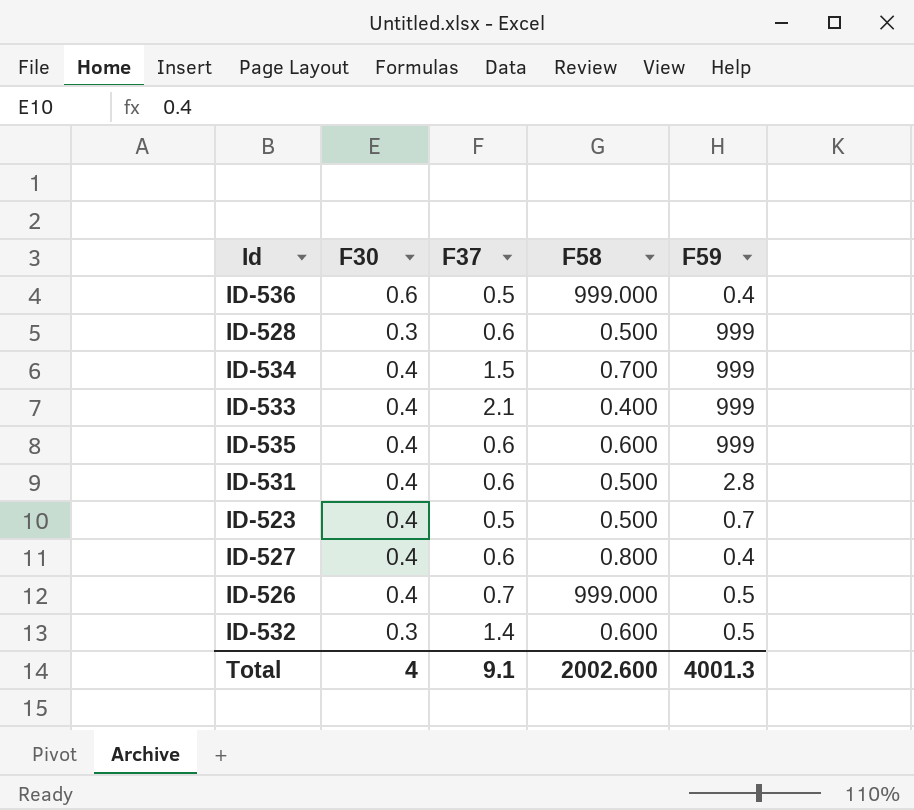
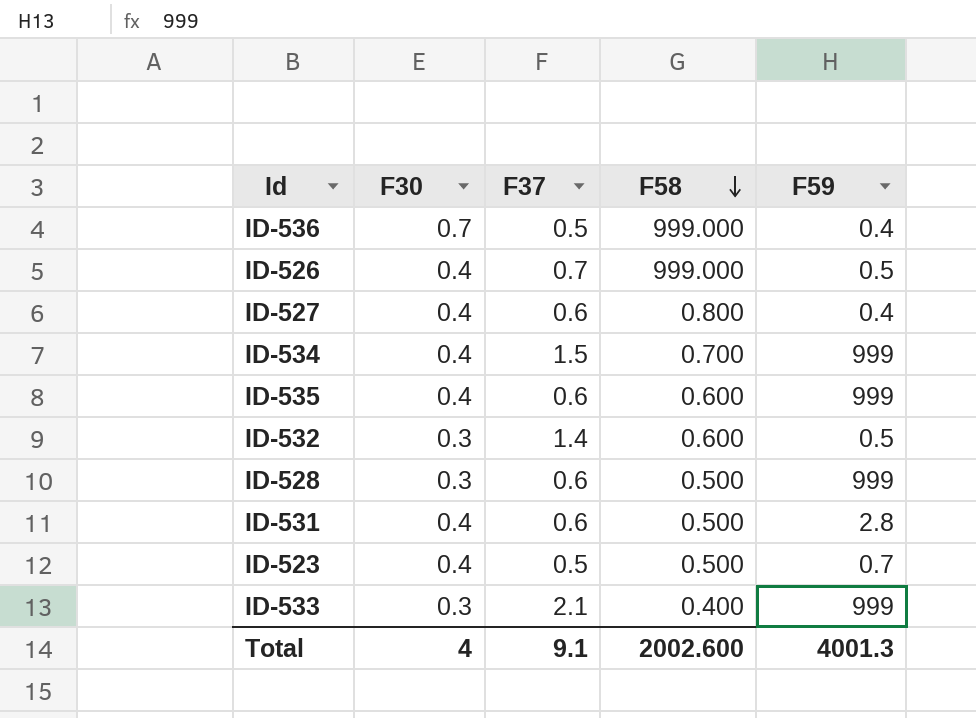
row order: none -> F58 descending
ID-536 | F30: 0.6 -> 0.7
ID-533 | F30: 0.4 -> 0.3

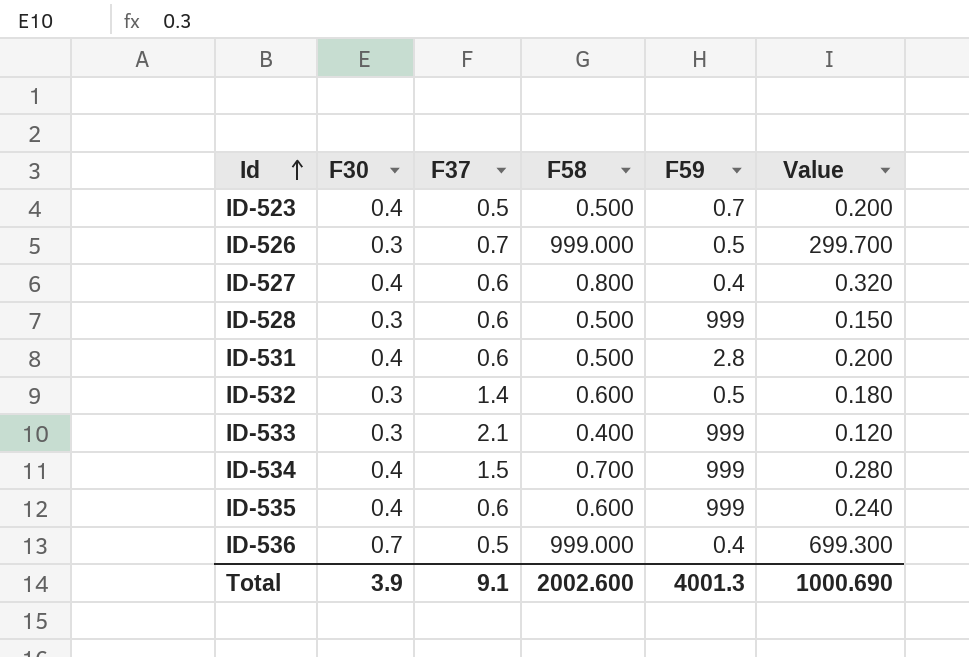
row order: F58 descending -> Id ascending
column Value | formula: none -> [F30] * [F58]
ID-526 | F30: 0.4 -> 0.3
Total | F30: 4 -> 3.9

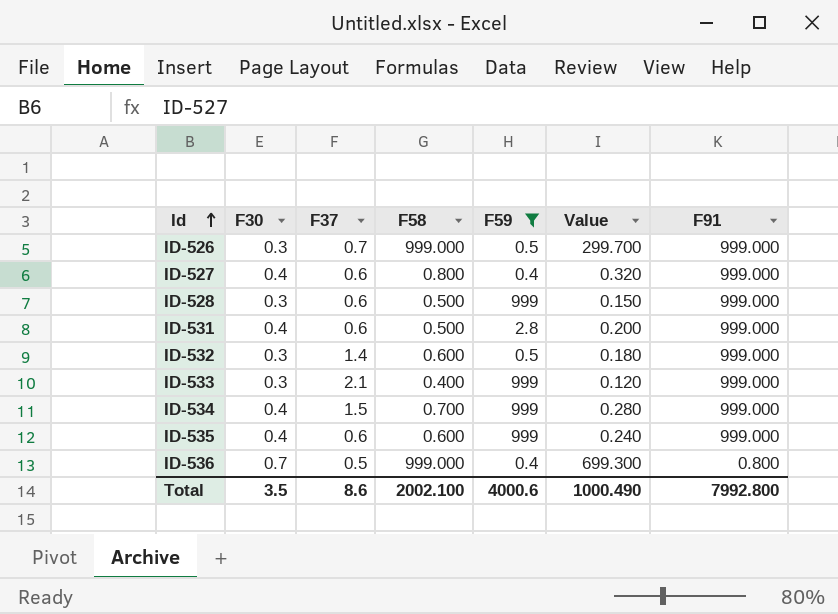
filter: none -> F59 != 0.7
column F91 | position: none -> 7
Total | F30: 3.9 -> 3.5
Total | F37: 9.1 -> 8.6
Total | F58: 2002.600 -> 2002.100
Total | F59: 4001.3 -> 4000.6
Total | Value: 1000.690 -> 1000.490

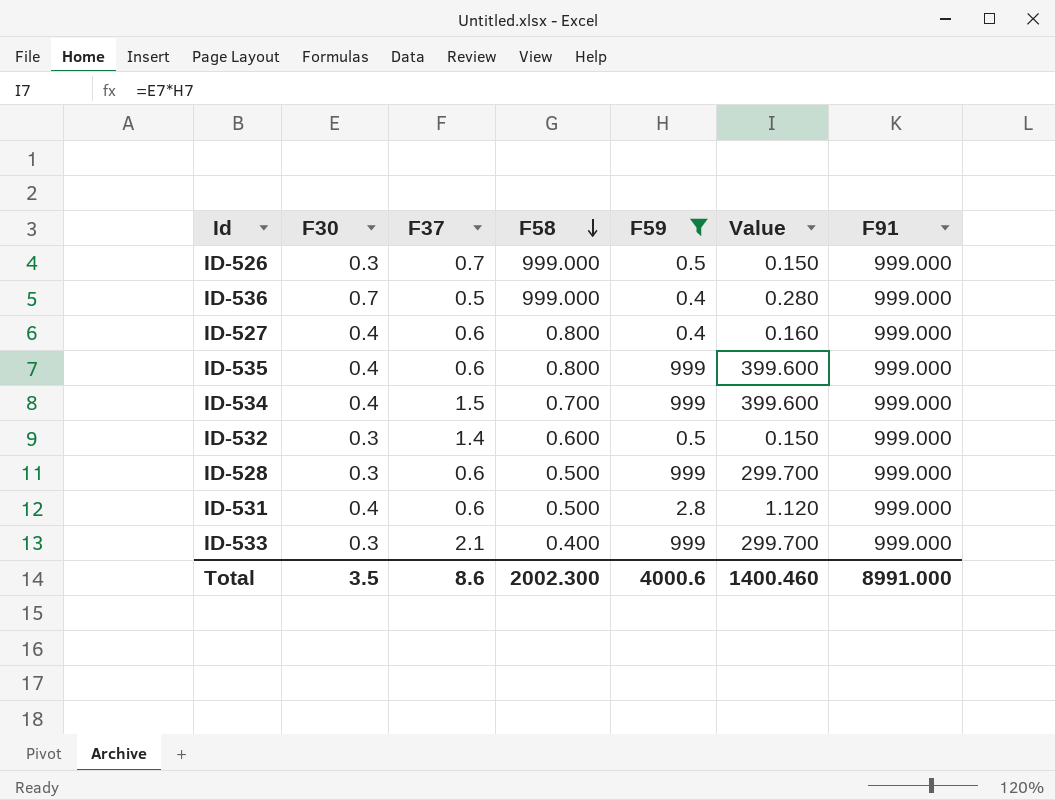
row order: Id ascending -> F58 descending
column Value | formula: [F30] * [F58] -> [F30] * [F59]
ID-536 | F91: 0.800 -> 999.000
ID-535 | F58: 0.600 -> 0.800
Total | F58: 2002.100 -> 2002.300
Total | Value: 1000.490 -> 1400.460
Total | F91: 7992.800 -> 8991.000

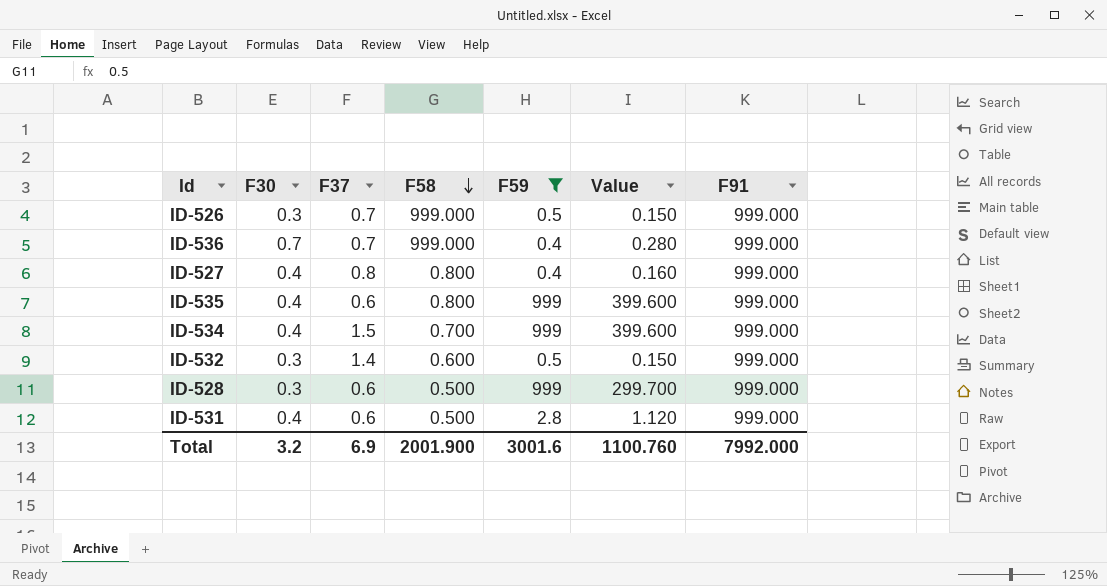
row ID-533: 0.3 | 2.1 | 0.400 | 999 | 299.700 | 999.000 -> none
ID-536 | F37: 0.5 -> 0.7
ID-527 | F37: 0.6 -> 0.8
Total | F30: 3.5 -> 3.2
Total | F37: 8.6 -> 6.9
Total | F58: 2002.300 -> 2001.900
Total | F59: 4000.6 -> 3001.6
Total | Value: 1400.460 -> 1100.760
Total | F91: 8991.000 -> 7992.000

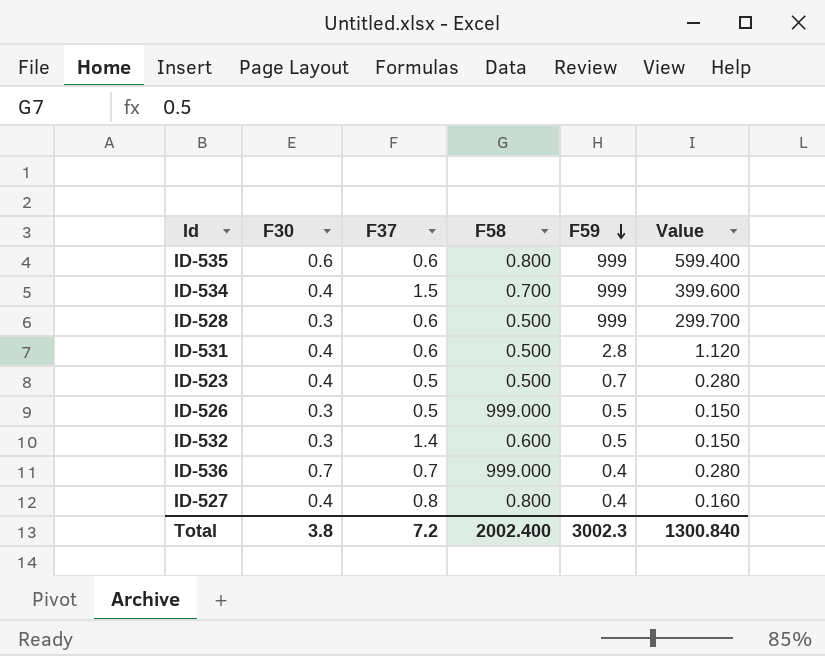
filter: F59 != 0.7 -> none
row order: F58 descending -> F59 descending
column F91 | position: 7 -> none
ID-535 | F30: 0.4 -> 0.6
ID-535 | Value: 399.600 -> 599.400
ID-526 | F37: 0.7 -> 0.5
Total | F30: 3.2 -> 3.8
Total | F37: 6.9 -> 7.2
Total | F58: 2001.900 -> 2002.400
Total | F59: 3001.6 -> 3002.3
Total | Value: 1100.760 -> 1300.840

